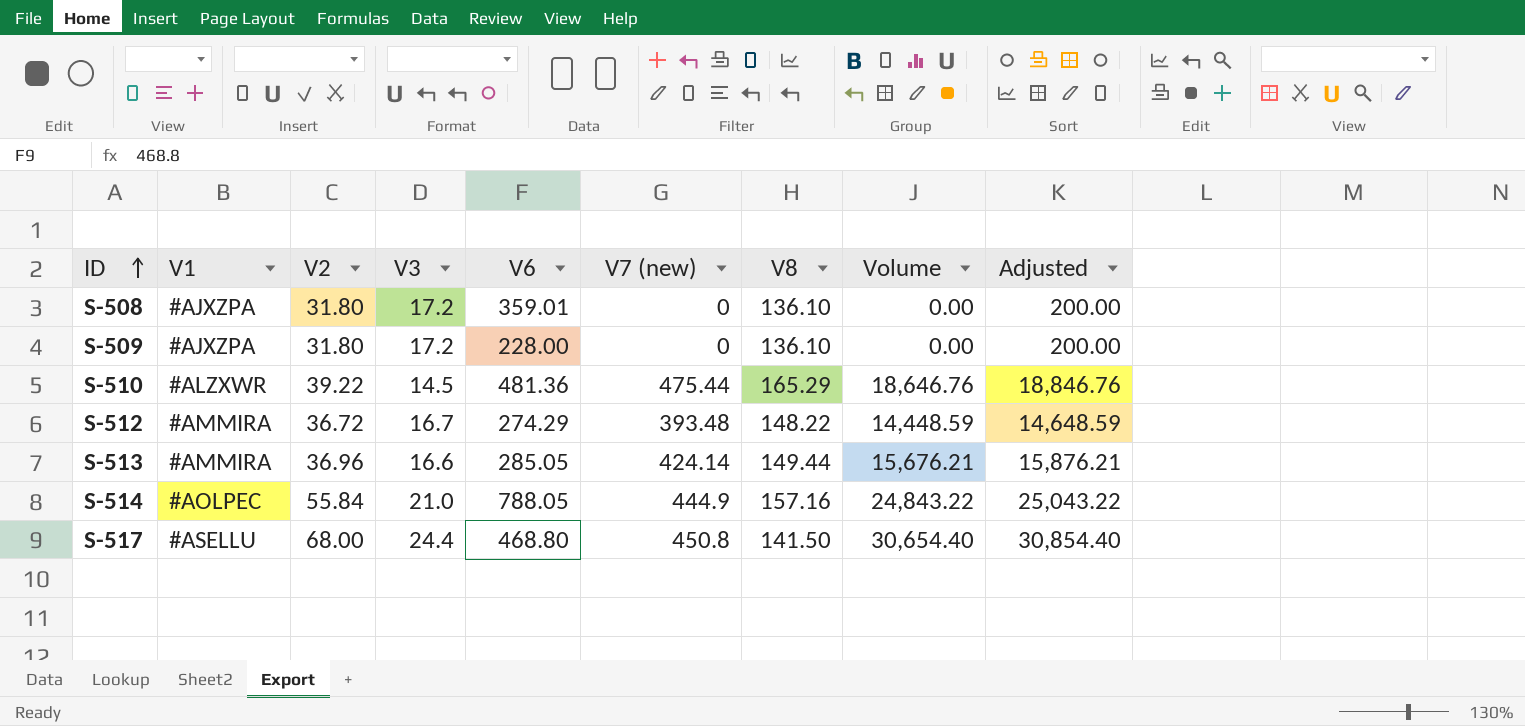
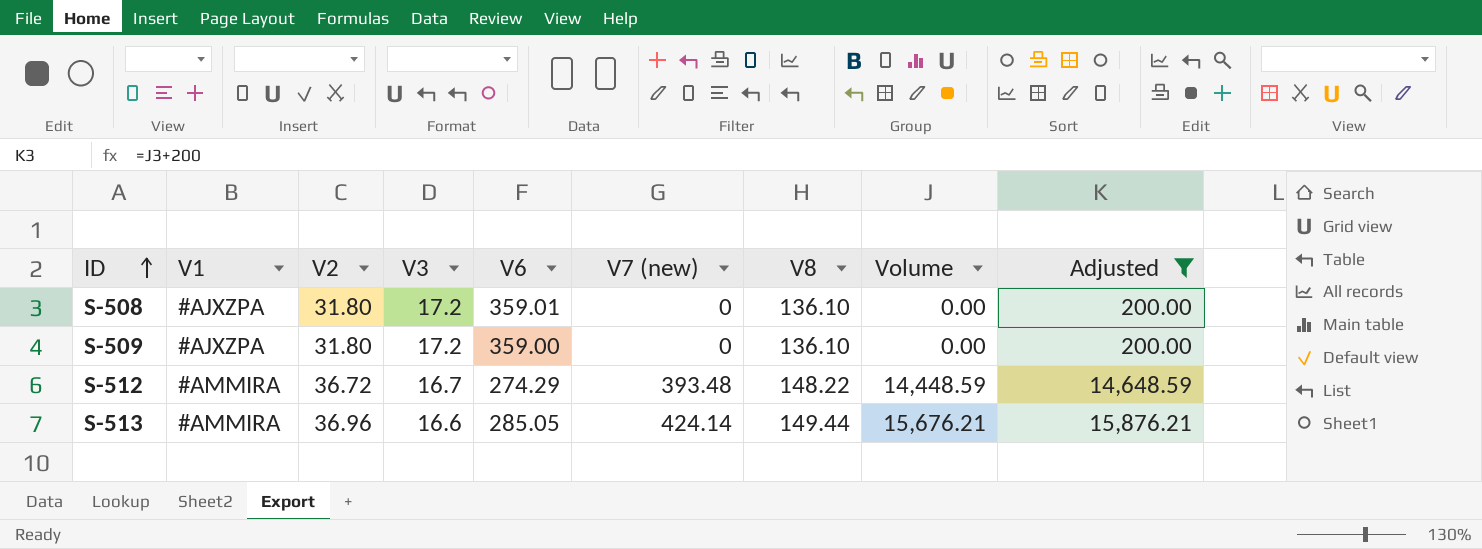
filter: none -> Adjusted <= 15,876.21
S-509 | V6: 228.00 -> 359.00

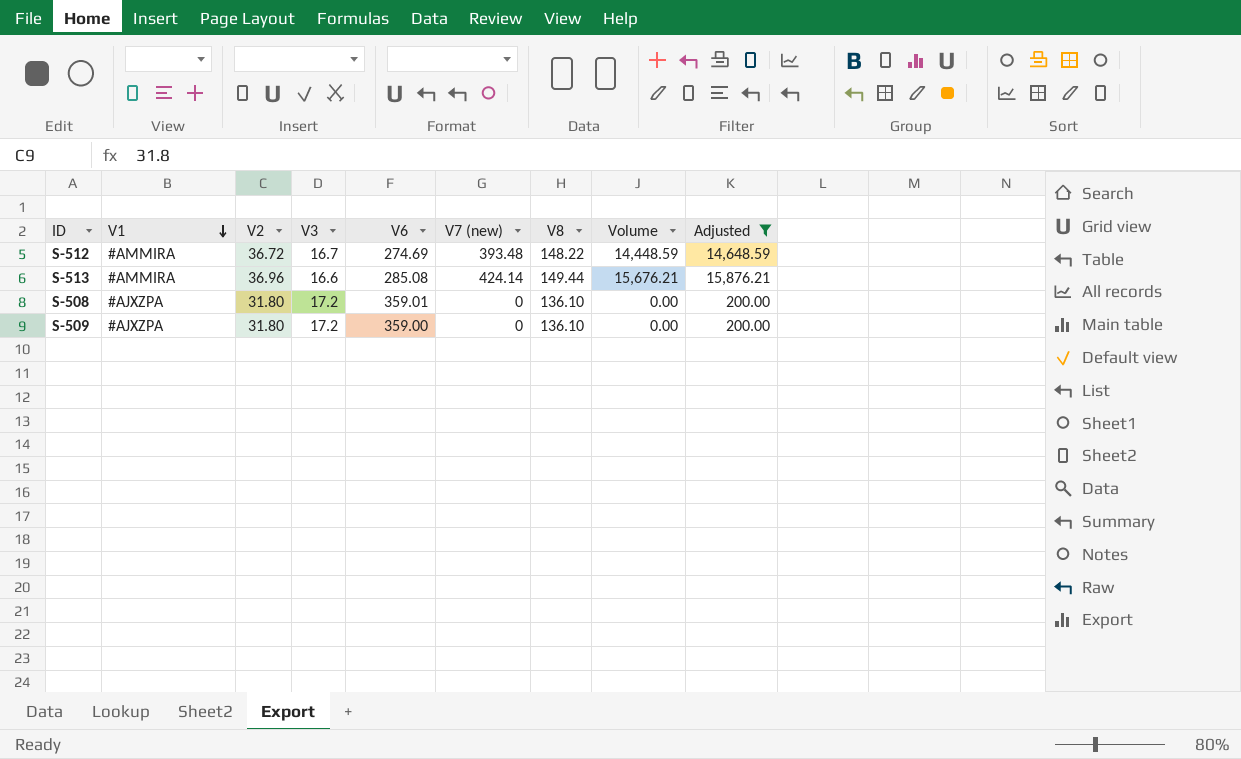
row order: ID ascending -> V1 descending
S-512 | V6: 274.29 -> 274.69
S-513 | V6: 285.05 -> 285.08

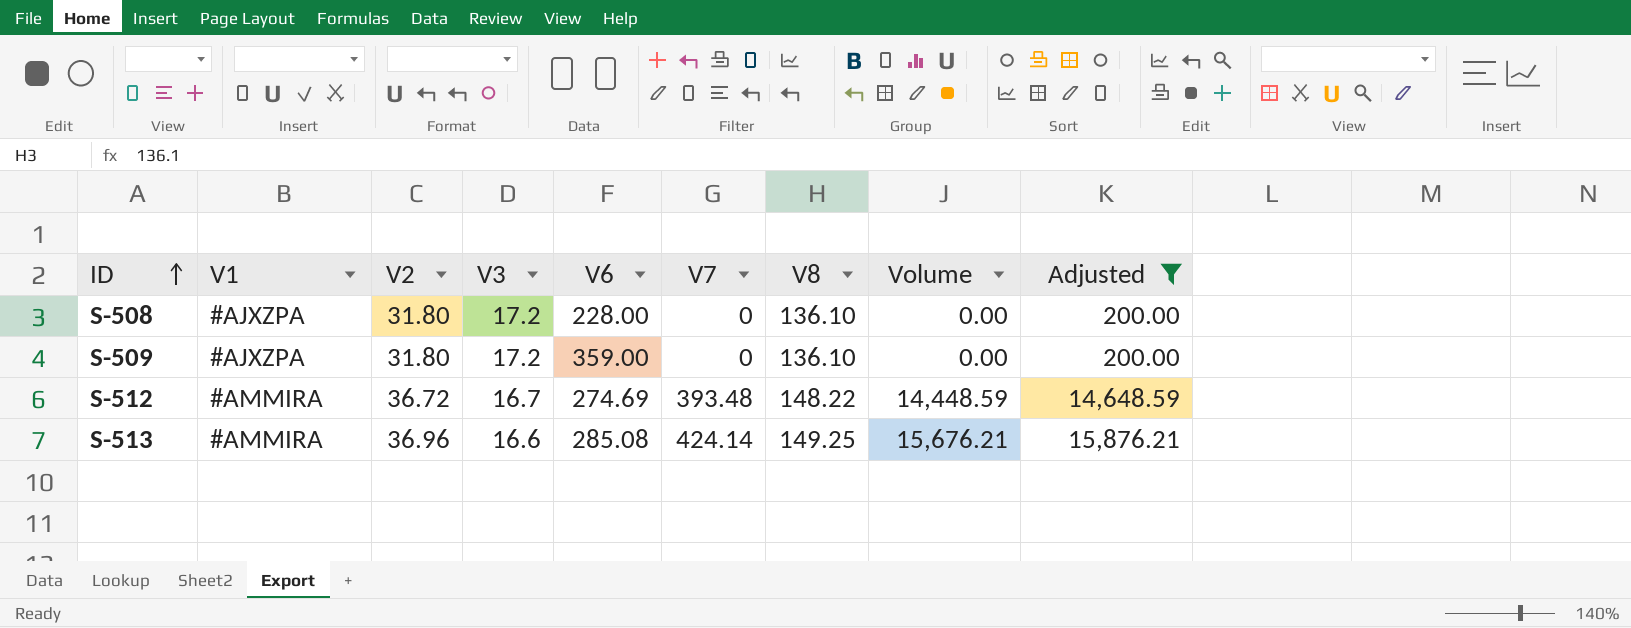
row order: V1 descending -> ID ascending
column name: V7 (new) -> V7
S-508 | V6: 359.01 -> 228.00
S-513 | V8: 149.44 -> 149.25

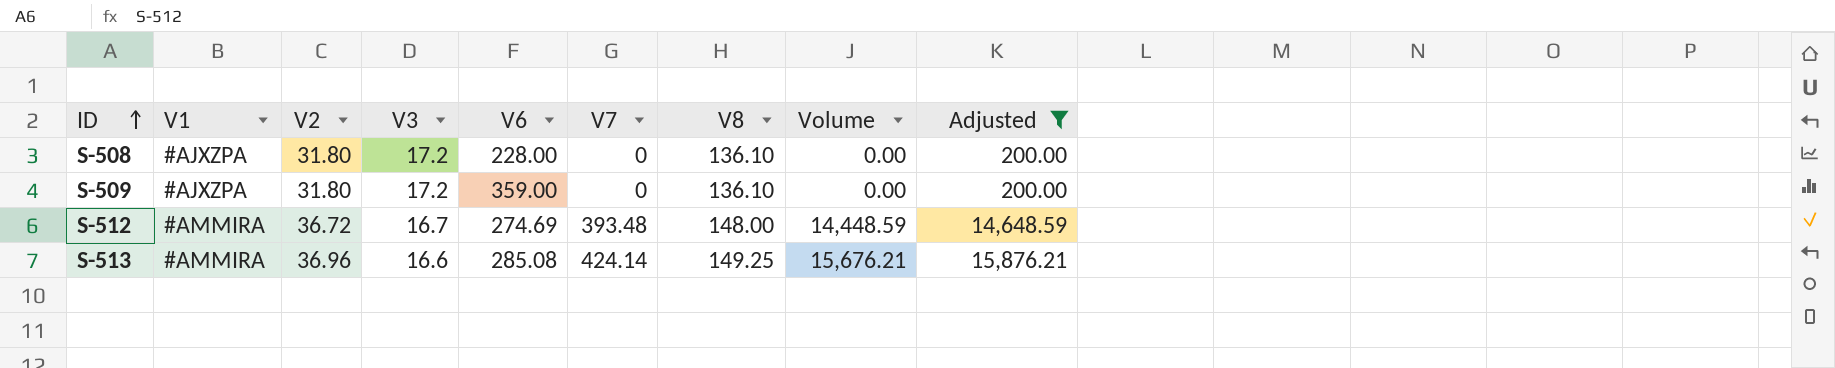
S-512 | V8: 148.22 -> 148.00

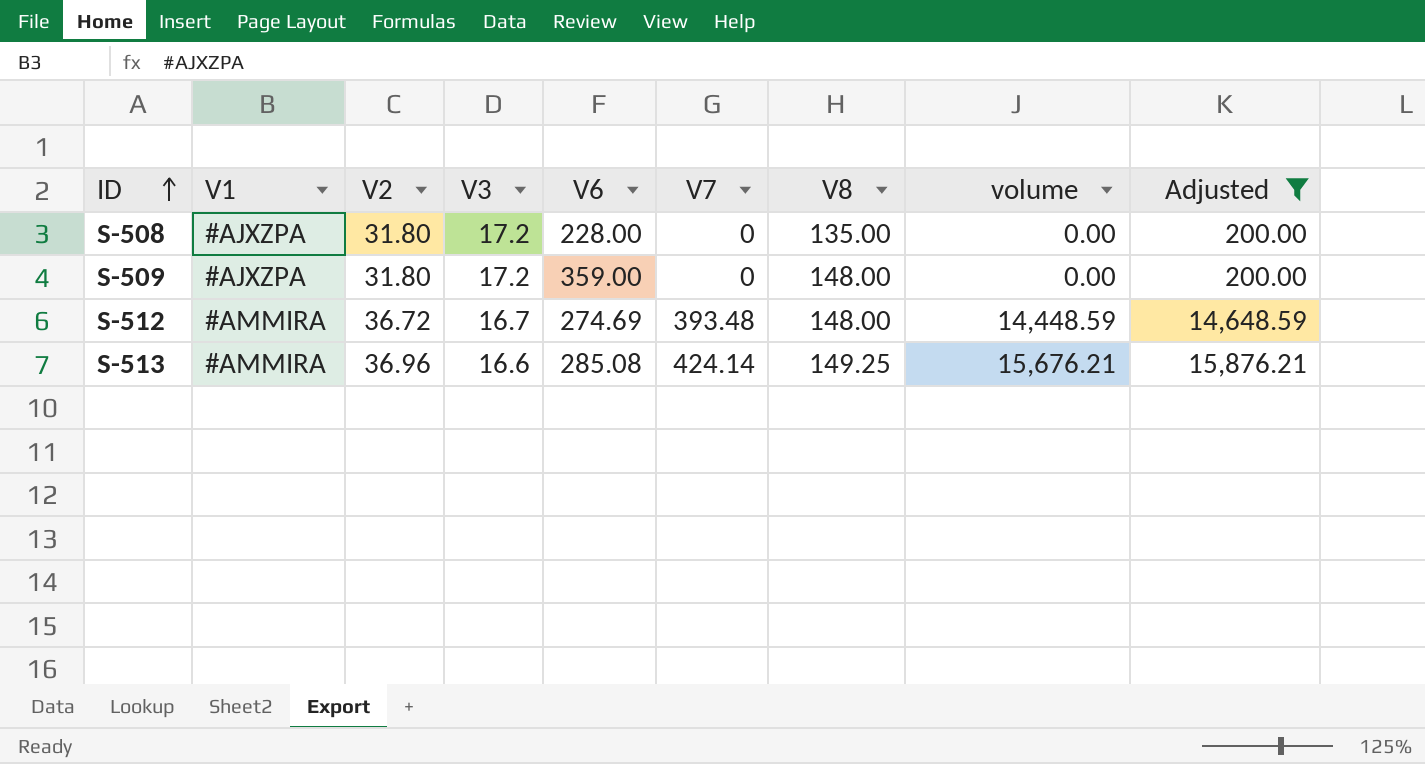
column name: Volume -> volume
S-508 | V8: 136.10 -> 135.00
S-509 | V8: 136.10 -> 148.00

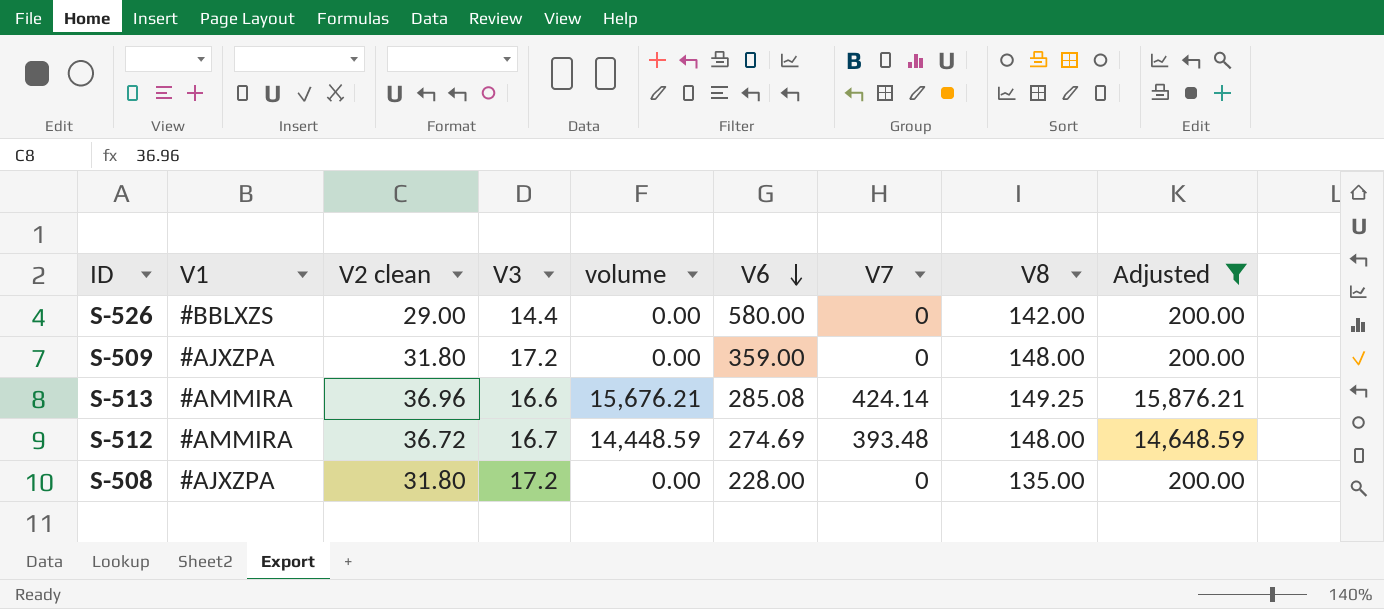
row order: ID ascending -> V6 descending
column name: V2 -> V2 clean
column volume | position: 8 -> 5
row S-526: none -> #BBLXZS | 29.00 | 14.4 | 0.00 | 580.00 | 0 | 142.00 | 200.00

